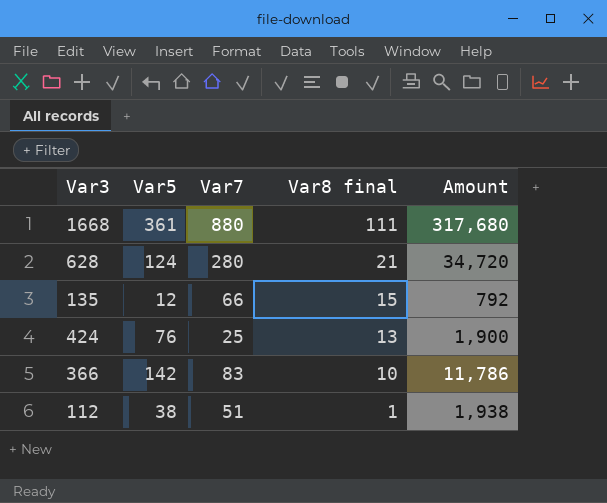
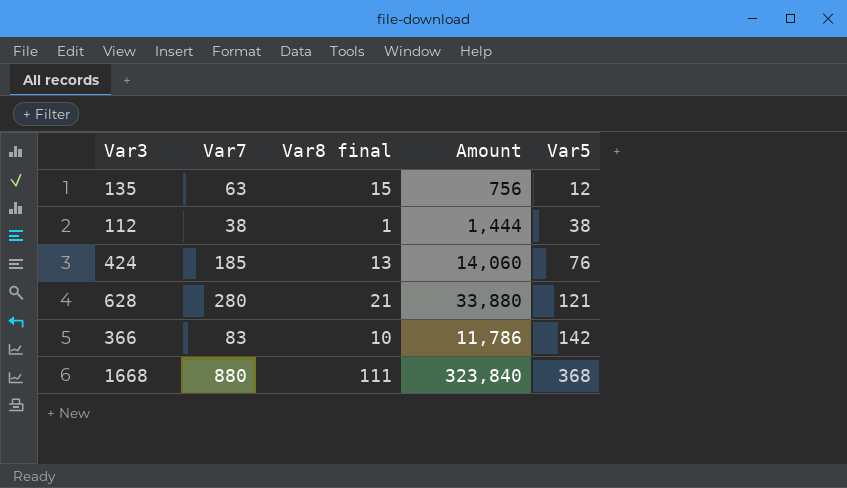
row order: Var8 final descending -> Var5 ascending
column Var5 | position: 2 -> 5
135 | Var7: 66 -> 63
135 | Amount: 792 -> 756
112 | Var7: 51 -> 38
112 | Amount: 1,938 -> 1,444
424 | Var7: 25 -> 185
424 | Amount: 1,900 -> 14,060
628 | Amount: 34,720 -> 33,880
628 | Var5: 124 -> 121
1668 | Amount: 317,680 -> 323,840
1668 | Var5: 361 -> 368

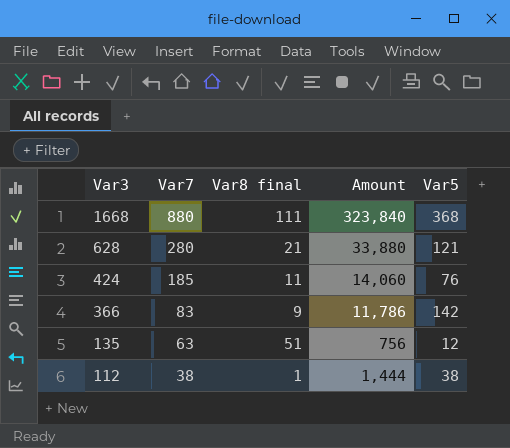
row order: Var5 ascending -> Var3 descending
424 | Var8 final: 13 -> 11
366 | Var8 final: 10 -> 9
135 | Var8 final: 15 -> 51

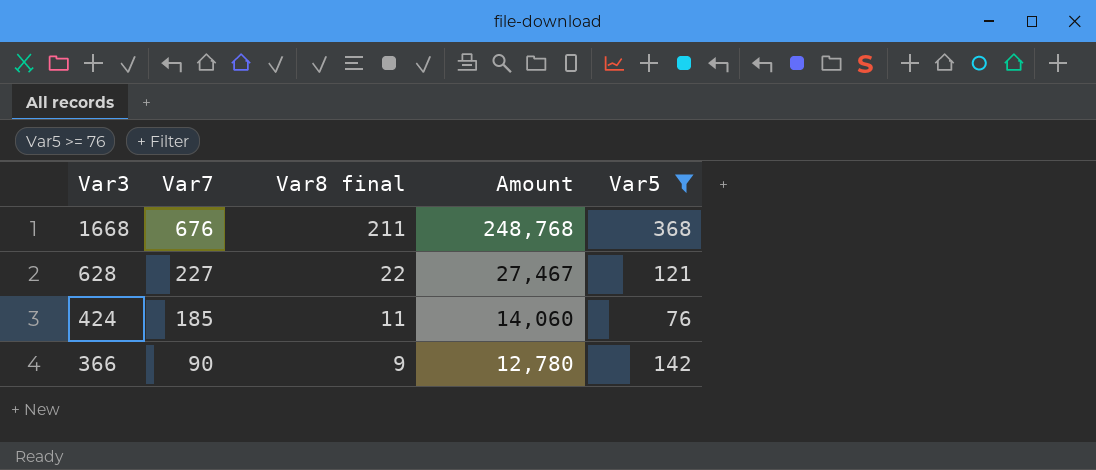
filter: none -> Var5 >= 76
1668 | Var7: 880 -> 676
1668 | Var8 final: 111 -> 211
1668 | Amount: 323,840 -> 248,768
628 | Var7: 280 -> 227
628 | Var8 final: 21 -> 22
628 | Amount: 33,880 -> 27,467
366 | Var7: 83 -> 90
366 | Amount: 11,786 -> 12,780

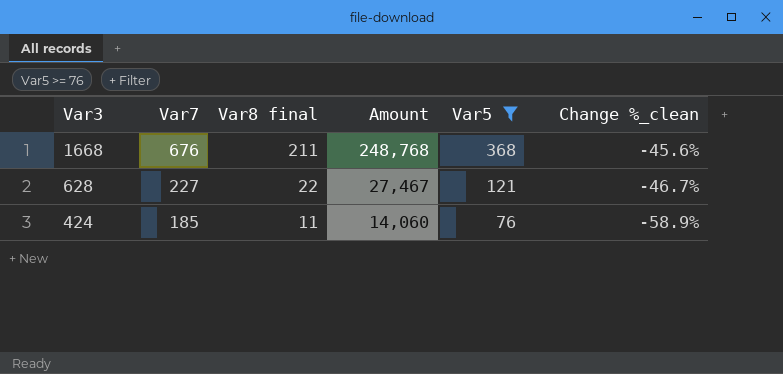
column Change %_clean | formula: none -> ([Var5] - [Var7]) / [Var7]
row 366: 90 | 9 | 12,780 | 142 -> none

